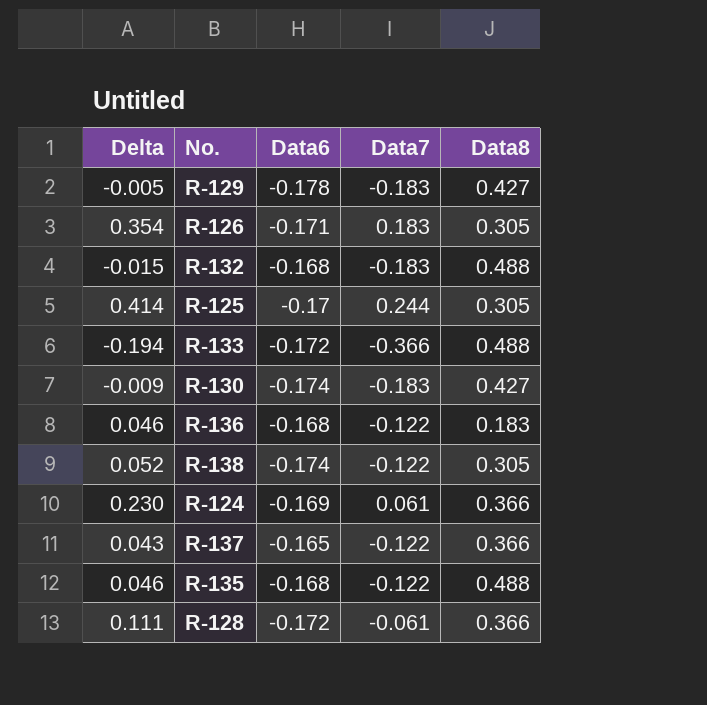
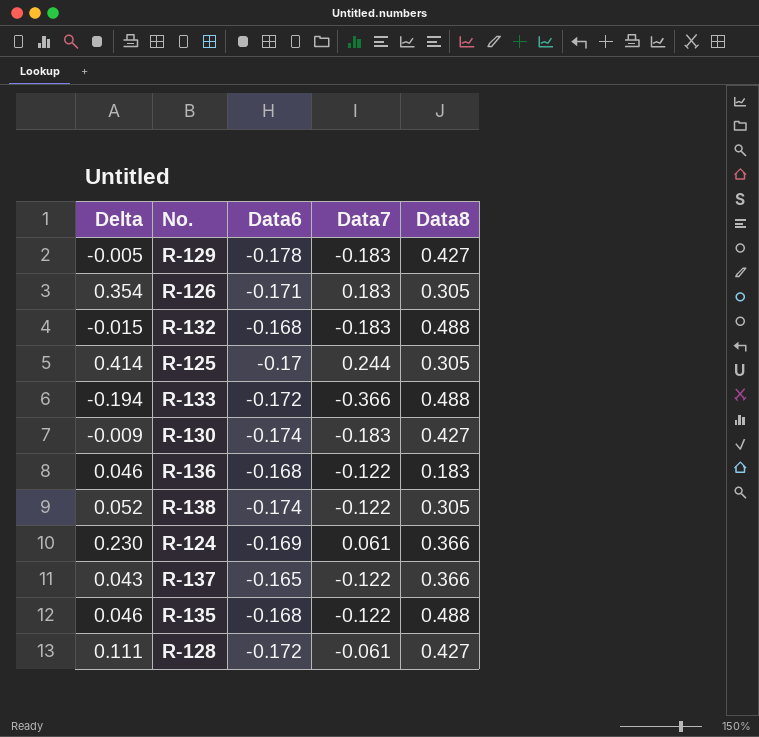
R-128 | Data8: 0.366 -> 0.427

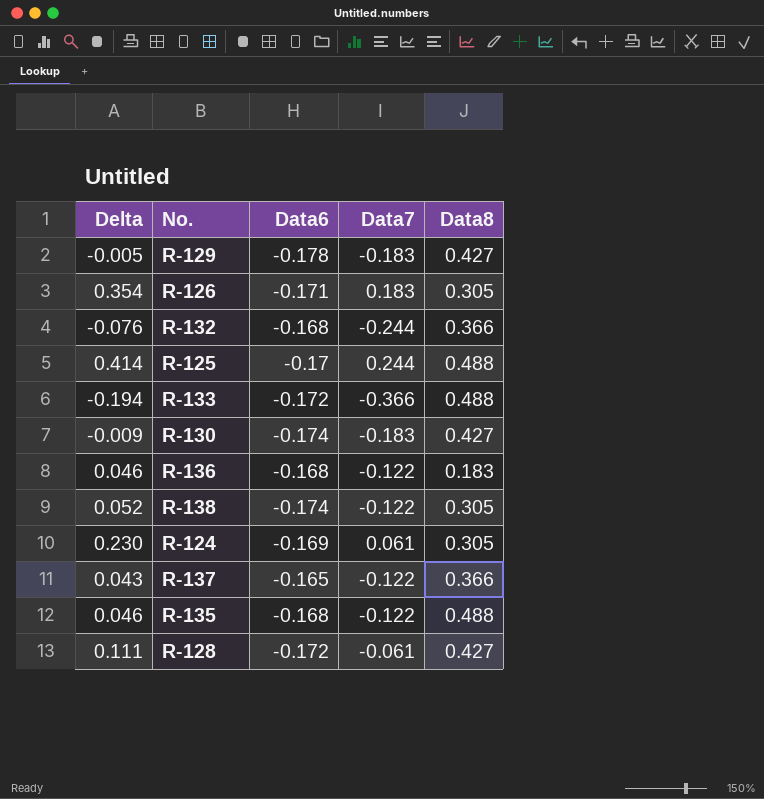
R-132 | Delta: -0.015 -> -0.076
R-132 | Data7: -0.183 -> -0.244
R-132 | Data8: 0.488 -> 0.366
R-125 | Data8: 0.305 -> 0.488
R-124 | Data8: 0.366 -> 0.305

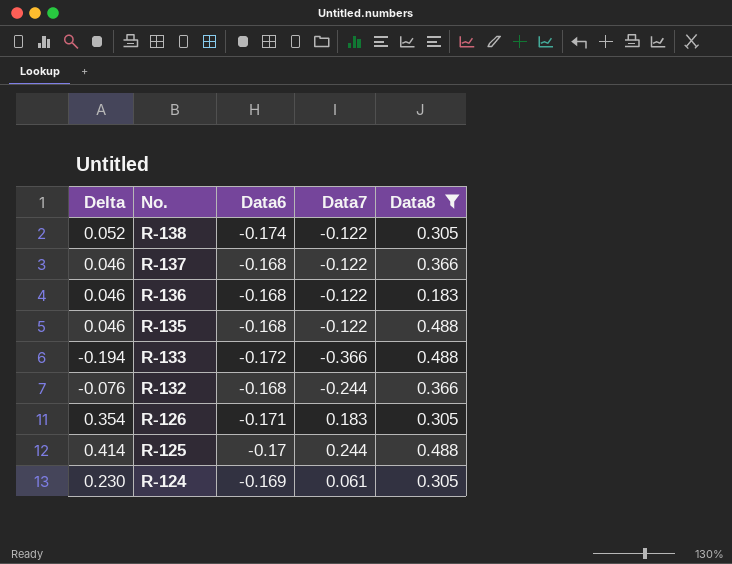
filter: none -> Data8 != 0.427
row order: none -> No. descending
R-137 | Delta: 0.043 -> 0.046
R-137 | Data6: -0.165 -> -0.168

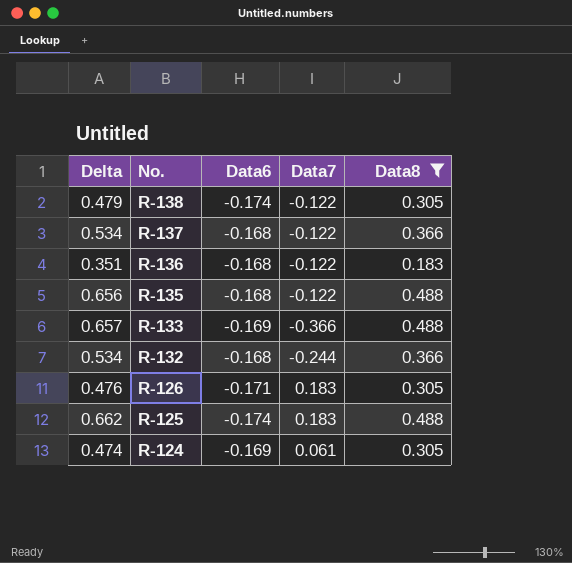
column Delta | formula: [Data7] - [Data6] -> [Data8] - [Data6]
R-133 | Data6: -0.172 -> -0.169
R-125 | Data6: -0.17 -> -0.174
R-125 | Data7: 0.244 -> 0.183

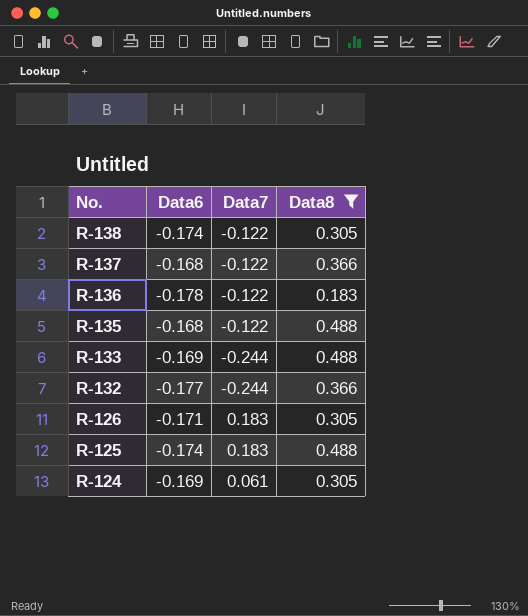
column Delta | formula: [Data8] - [Data6] -> none
R-136 | Data6: -0.168 -> -0.178
R-133 | Data7: -0.366 -> -0.244
R-132 | Data6: -0.168 -> -0.177

